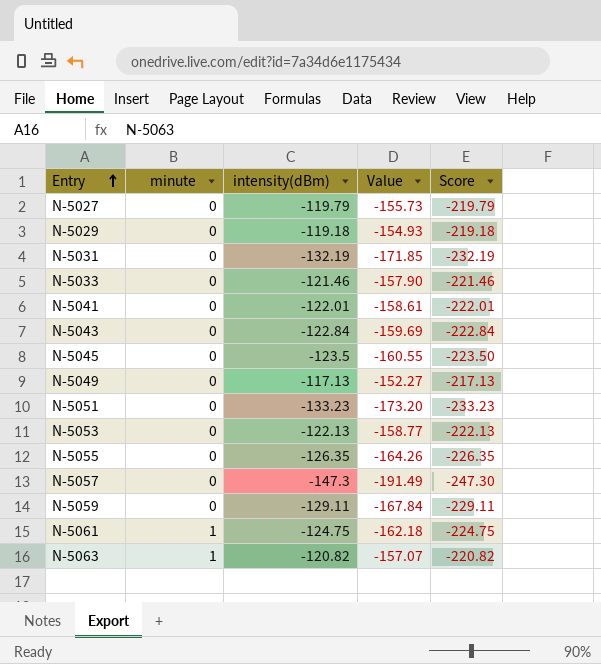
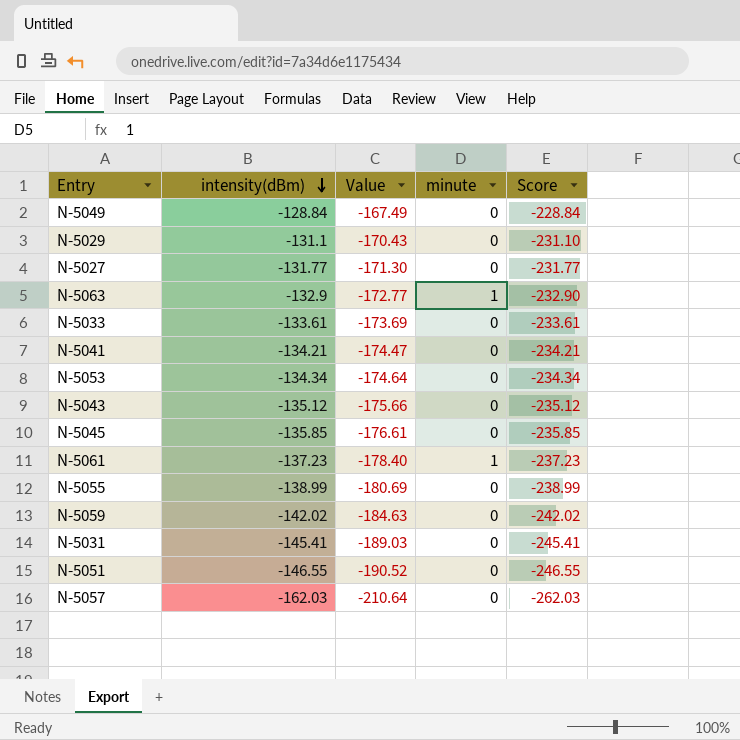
row order: Entry ascending -> intensity(dBm) descending
column minute | position: 2 -> 4
N-5049 | intensity(dBm): -117.13 -> -128.84
N-5049 | Value: -152.27 -> -167.49
N-5049 | Score: -217.13 -> -228.84
N-5029 | intensity(dBm): -119.18 -> -131.1
N-5029 | Value: -154.93 -> -170.43
N-5029 | Score: -219.18 -> -231.10
N-5027 | intensity(dBm): -119.79 -> -131.77
N-5027 | Value: -155.73 -> -171.30
N-5027 | Score: -219.79 -> -231.77
N-5063 | intensity(dBm): -120.82 -> -132.9
N-5063 | Value: -157.07 -> -172.77
N-5063 | Score: -220.82 -> -232.90
N-5033 | intensity(dBm): -121.46 -> -133.61
N-5033 | Value: -157.90 -> -173.69
N-5033 | Score: -221.46 -> -233.61
N-5041 | intensity(dBm): -122.01 -> -134.21
N-5041 | Value: -158.61 -> -174.47
N-5041 | Score: -222.01 -> -234.21
N-5053 | intensity(dBm): -122.13 -> -134.34
N-5053 | Value: -158.77 -> -174.64
N-5053 | Score: -222.13 -> -234.34
N-5043 | intensity(dBm): -122.84 -> -135.12
N-5043 | Value: -159.69 -> -175.66
N-5043 | Score: -222.84 -> -235.12
N-5045 | intensity(dBm): -123.5 -> -135.85
N-5045 | Value: -160.55 -> -176.61
N-5045 | Score: -223.50 -> -235.85
N-5061 | intensity(dBm): -124.75 -> -137.23
N-5061 | Value: -162.18 -> -178.40
N-5061 | Score: -224.75 -> -237.23
N-5055 | intensity(dBm): -126.35 -> -138.99
N-5055 | Value: -164.26 -> -180.69
N-5055 | Score: -226.35 -> -238.99
N-5059 | intensity(dBm): -129.11 -> -142.02
N-5059 | Value: -167.84 -> -184.63
N-5059 | Score: -229.11 -> -242.02
N-5031 | intensity(dBm): -132.19 -> -145.41
N-5031 | Value: -171.85 -> -189.03
N-5031 | Score: -232.19 -> -245.41
N-5051 | intensity(dBm): -133.23 -> -146.55
N-5051 | Value: -173.20 -> -190.52
N-5051 | Score: -233.23 -> -246.55
N-5057 | intensity(dBm): -147.3 -> -162.03
N-5057 | Value: -191.49 -> -210.64
N-5057 | Score: -247.30 -> -262.03

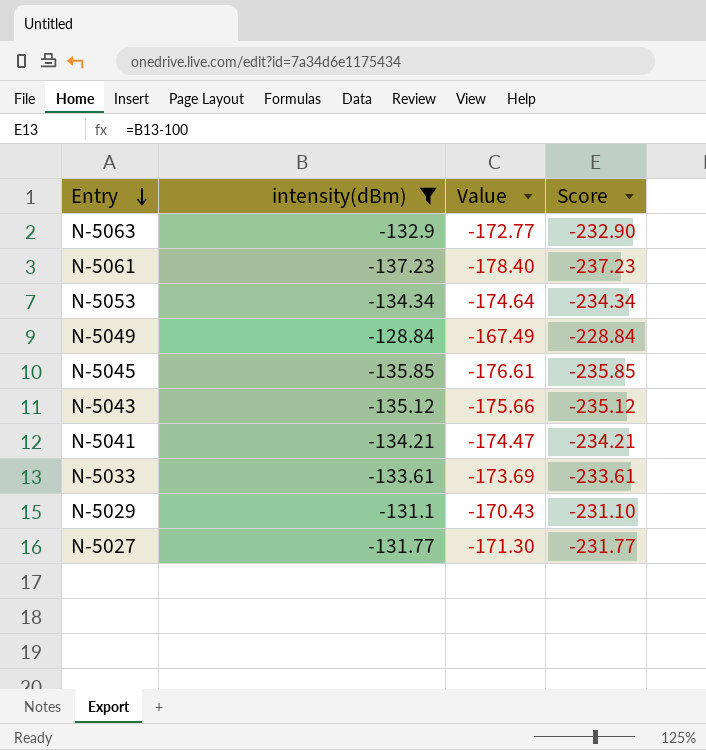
filter: none -> intensity(dBm) >= -137.23
row order: intensity(dBm) descending -> Entry descending
column minute | position: 4 -> none

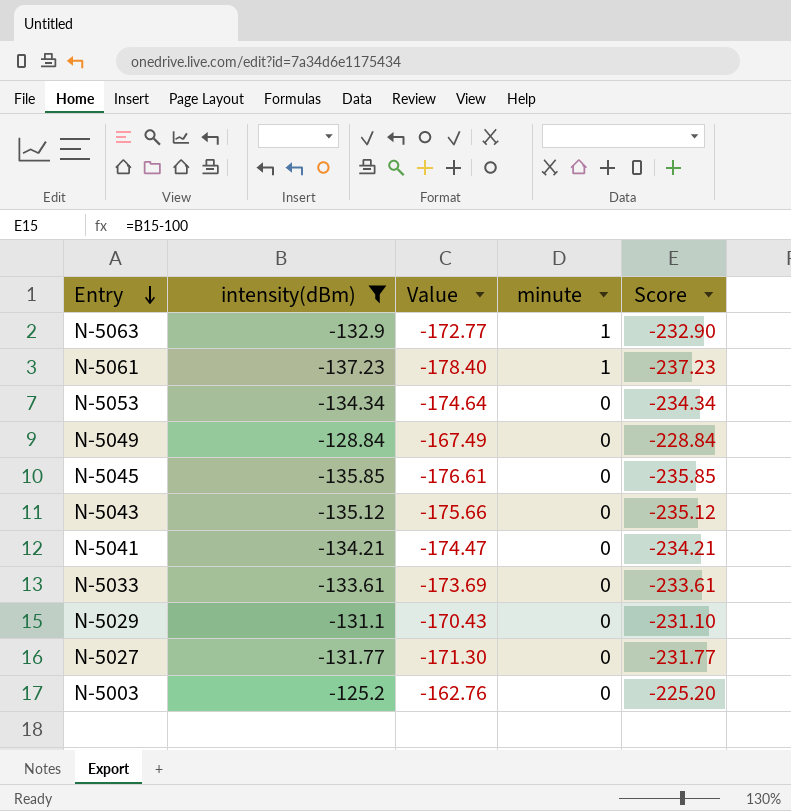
column minute | position: none -> 4
row N-5003: none -> -125.2 | -162.76 | 0 | -225.20

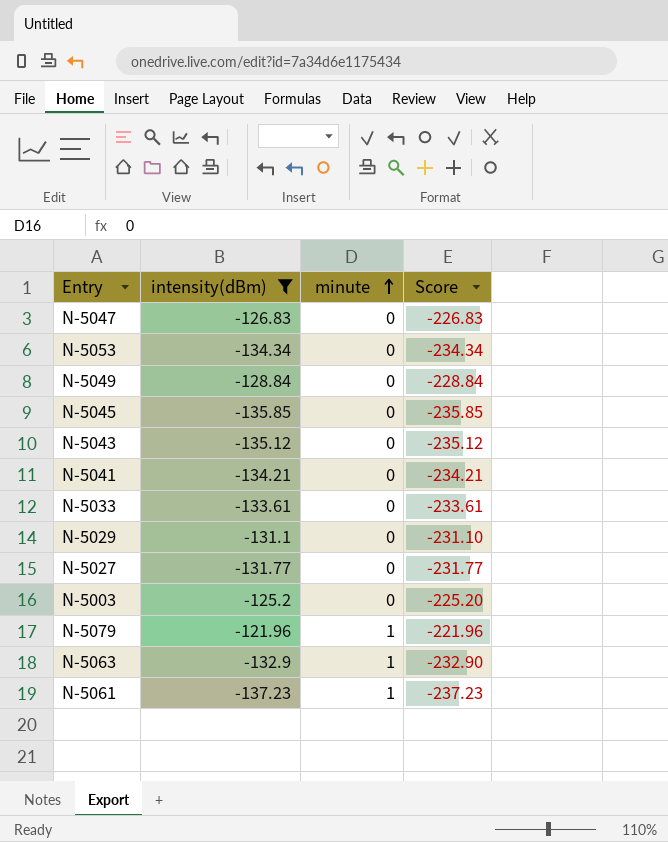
row order: Entry descending -> minute ascending
column Value | formula: [intensity(dBm)] * 1.3 -> none
row N-5047: none -> -126.83 | 0 | -226.83
row N-5079: none -> -121.96 | 1 | -221.96

